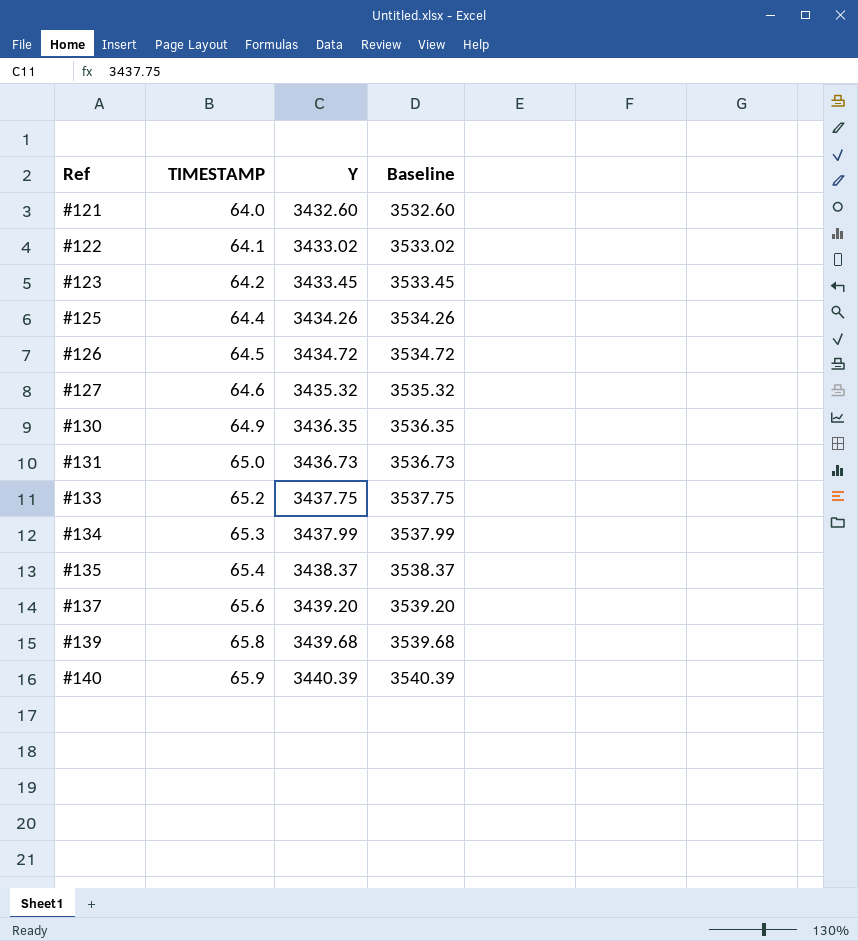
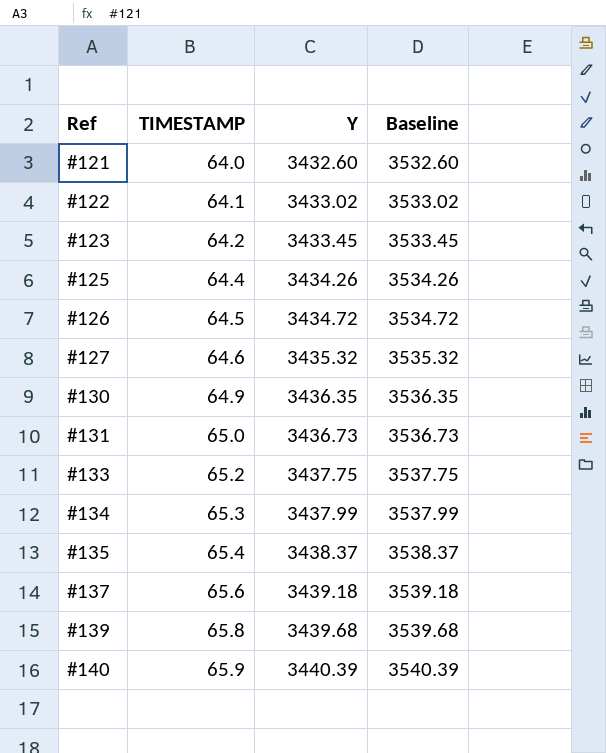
#137 | Y: 3439.20 -> 3439.18
#137 | Baseline: 3539.20 -> 3539.18

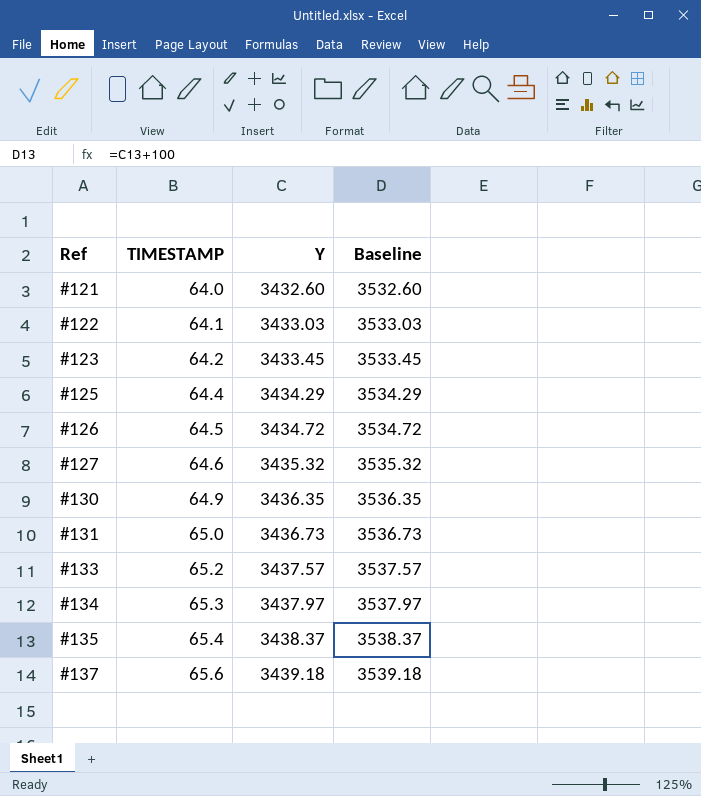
row #139: 65.8 | 3439.68 | 3539.68 -> none
row #140: 65.9 | 3440.39 | 3540.39 -> none
#122 | Y: 3433.02 -> 3433.03
#122 | Baseline: 3533.02 -> 3533.03
#125 | Y: 3434.26 -> 3434.29
#125 | Baseline: 3534.26 -> 3534.29
#133 | Y: 3437.75 -> 3437.57
#133 | Baseline: 3537.75 -> 3537.57
#134 | Y: 3437.99 -> 3437.97
#134 | Baseline: 3537.99 -> 3537.97

